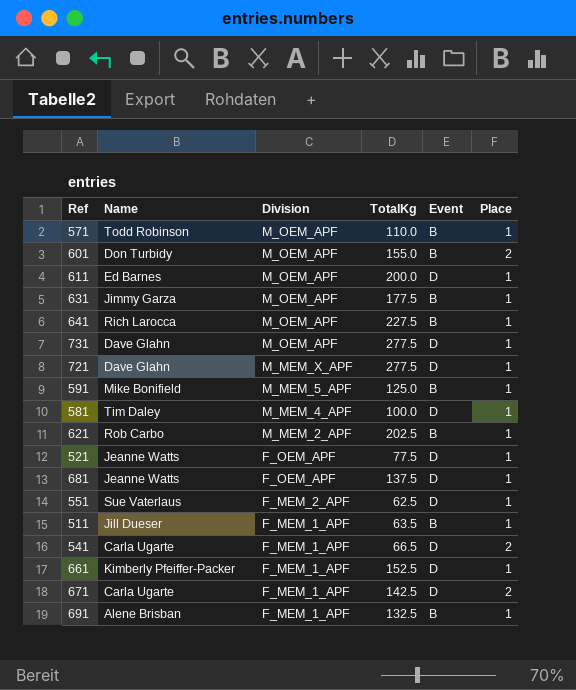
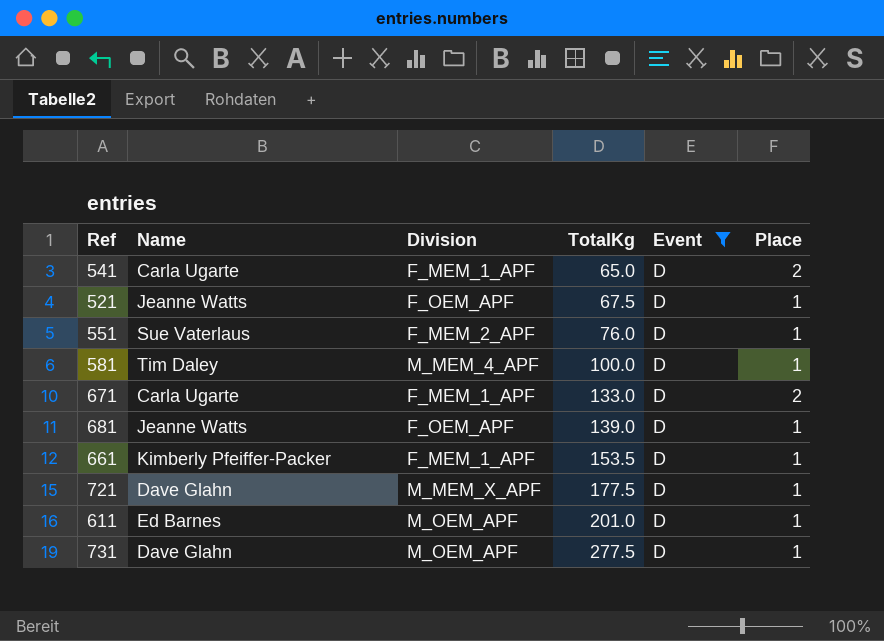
filter: none -> Event = D
row order: Division descending -> TotalKg ascending
541 | TotalKg: 66.5 -> 65.0
521 | TotalKg: 77.5 -> 67.5
551 | TotalKg: 62.5 -> 76.0
671 | TotalKg: 142.5 -> 133.0
681 | TotalKg: 137.5 -> 139.0
661 | TotalKg: 152.5 -> 153.5
721 | TotalKg: 277.5 -> 177.5
611 | TotalKg: 200.0 -> 201.0

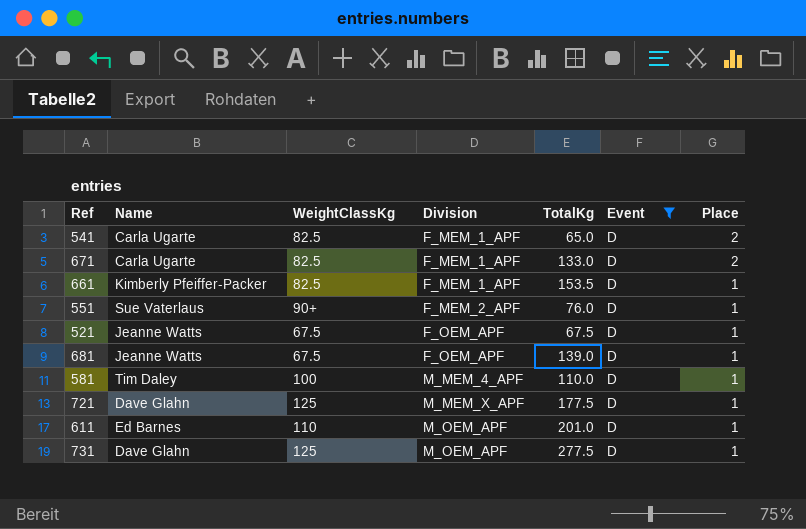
row order: TotalKg ascending -> Division ascending
column WeightClassKg | position: none -> 3
581 | TotalKg: 100.0 -> 110.0

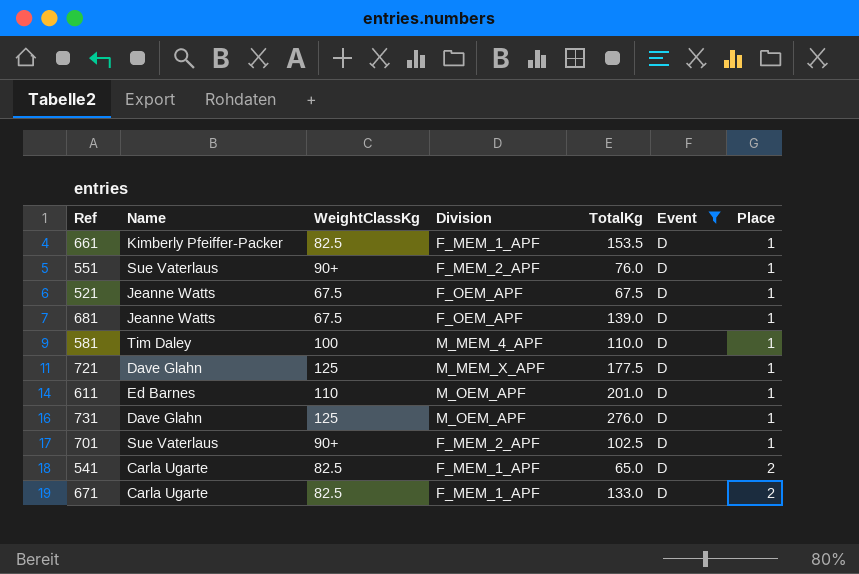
row order: Division ascending -> Place ascending
731 | TotalKg: 277.5 -> 276.0
row 701: none -> Sue Vaterlaus | 90+ | F_MEM_2_APF | 102.5 | D | 1

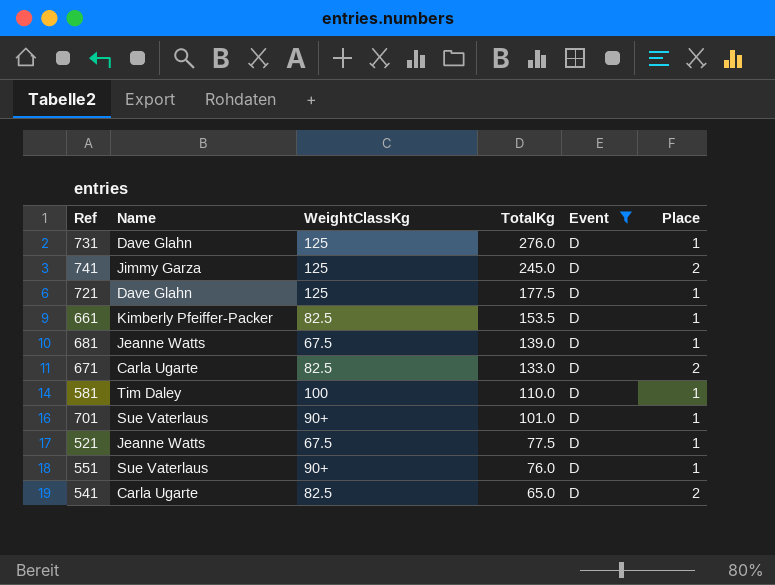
row order: Place ascending -> TotalKg descending
column Division | position: 4 -> none
row 611: Ed Barnes | 110 | M_OEM_APF | 201.0 | D | 1 -> none
row 741: none -> Jimmy Garza | 125 | 245.0 | D | 2
701 | TotalKg: 102.5 -> 101.0
521 | TotalKg: 67.5 -> 77.5

